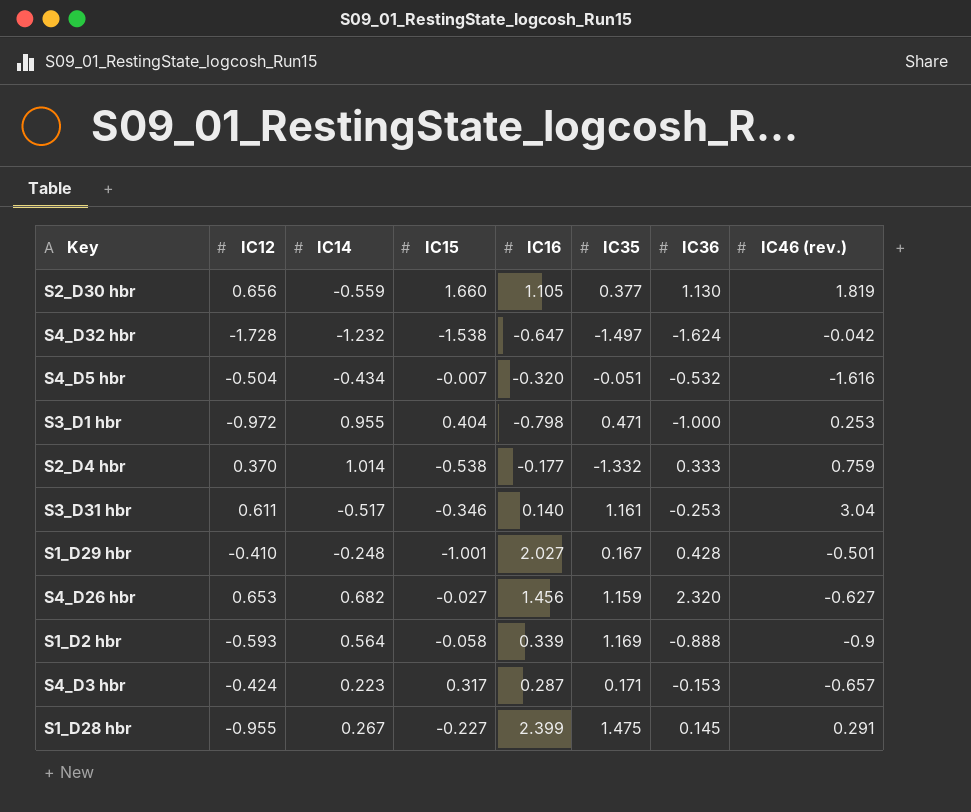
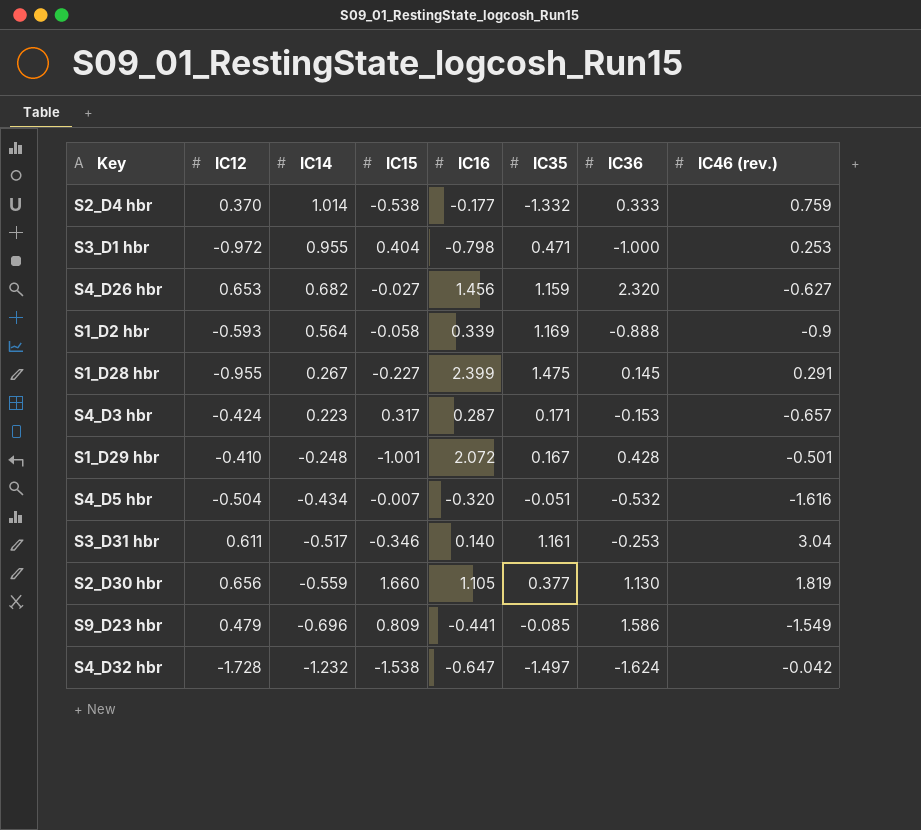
row order: none -> IC14 descending
S1_D29 hbr | IC16: 2.027 -> 2.072
row S9_D23 hbr: none -> 0.479 | -0.696 | 0.809 | -0.441 | -0.085 | 1.586 | -1.549

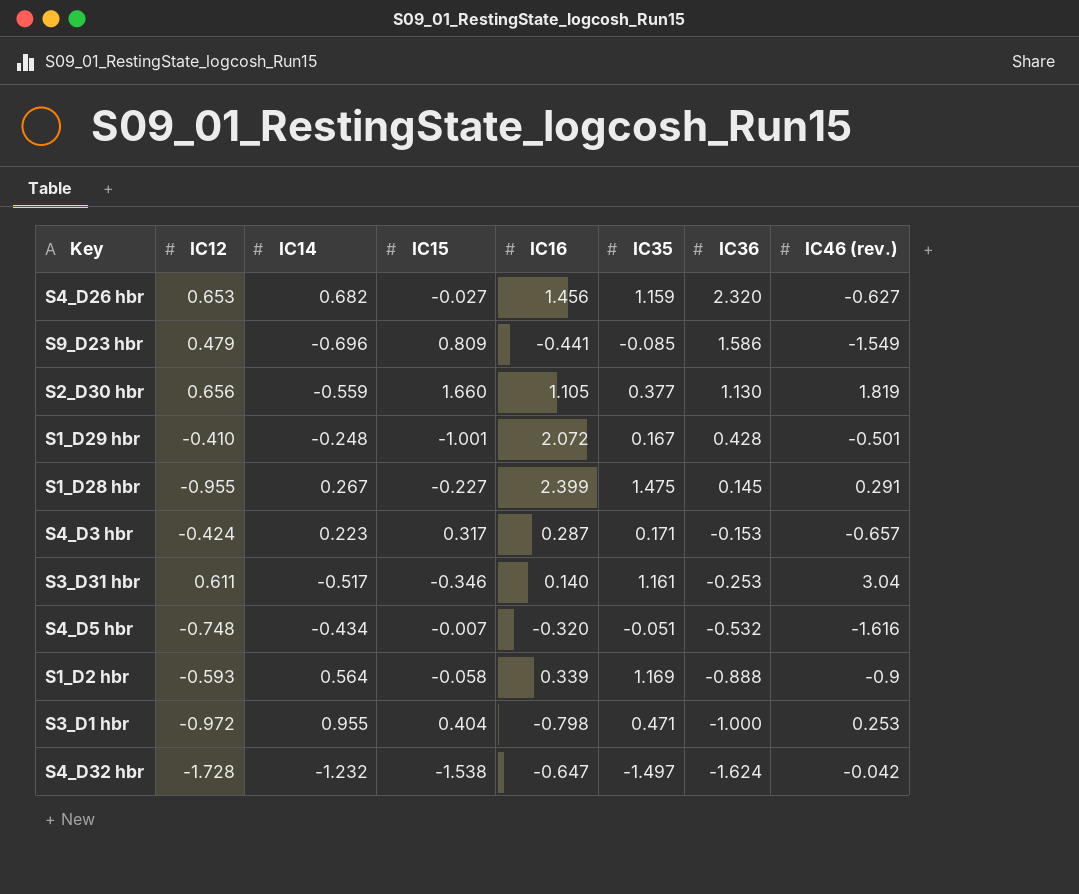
row order: IC14 descending -> IC36 descending
row S2_D4 hbr: 0.370 | 1.014 | -0.538 | -0.177 | -1.332 | 0.333 | 0.759 -> none
S4_D5 hbr | IC12: -0.504 -> -0.748

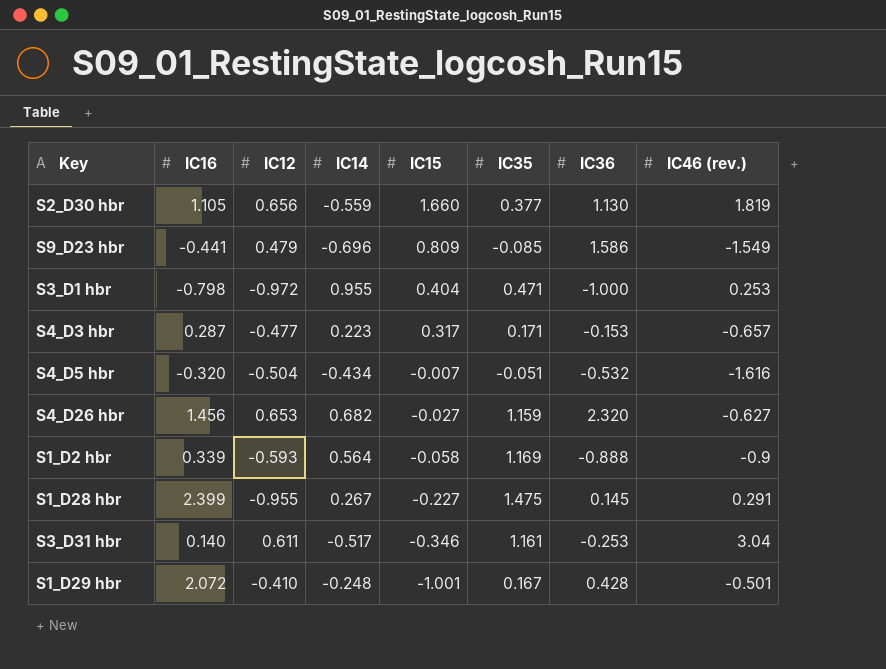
row order: IC36 descending -> IC15 descending
column IC16 | position: 5 -> 2
row S4_D32 hbr: -1.728 | -1.232 | -1.538 | -0.647 | -1.497 | -1.624 | -0.042 -> none
S4_D3 hbr | IC12: -0.424 -> -0.477
S4_D5 hbr | IC12: -0.748 -> -0.504

